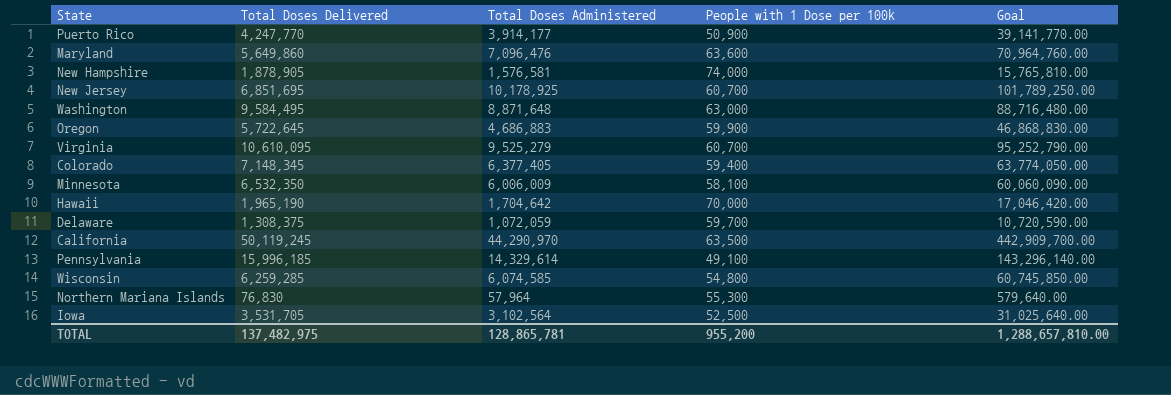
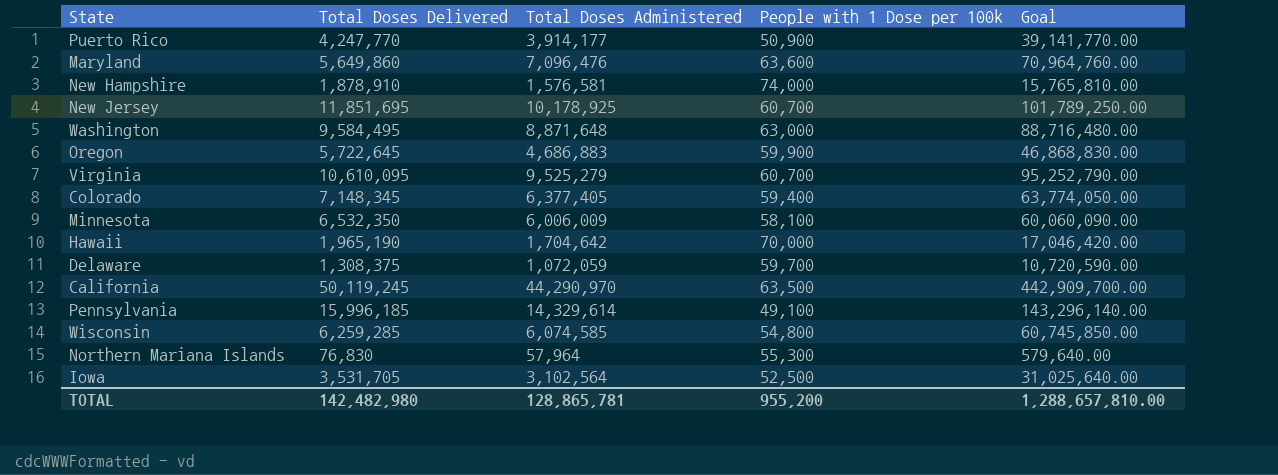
New Hampshire | Total Doses Delivered: 1,878,905 -> 1,878,910
New Jersey | Total Doses Delivered: 6,851,695 -> 11,851,695
TOTAL | Total Doses Delivered: 137,482,975 -> 142,482,980

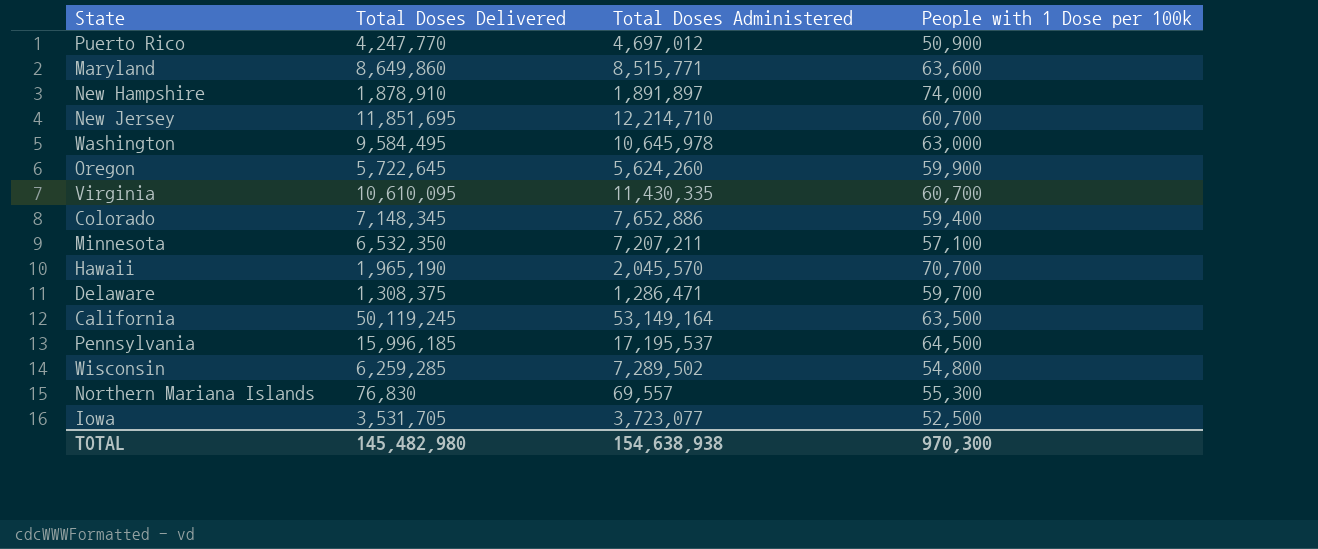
column Goal | formula: [Total Doses Administered] * 10 -> none
Puerto Rico | Total Doses Administered: 3,914,177 -> 4,697,012
Maryland | Total Doses Delivered: 5,649,860 -> 8,649,860
Maryland | Total Doses Administered: 7,096,476 -> 8,515,771
New Hampshire | Total Doses Administered: 1,576,581 -> 1,891,897
New Jersey | Total Doses Administered: 10,178,925 -> 12,214,710
Washington | Total Doses Administered: 8,871,648 -> 10,645,978
Oregon | Total Doses Administered: 4,686,883 -> 5,624,260
Virginia | Total Doses Administered: 9,525,279 -> 11,430,335
Colorado | Total Doses Administered: 6,377,405 -> 7,652,886
Minnesota | Total Doses Administered: 6,006,009 -> 7,207,211
Minnesota | People with 1 Dose per 100k: 58,100 -> 57,100
Hawaii | Total Doses Administered: 1,704,642 -> 2,045,570
Hawaii | People with 1 Dose per 100k: 70,000 -> 70,700
Delaware | Total Doses Administered: 1,072,059 -> 1,286,471
California | Total Doses Administered: 44,290,970 -> 53,149,164
Pennsylvania | Total Doses Administered: 14,329,614 -> 17,195,537
Pennsylvania | People with 1 Dose per 100k: 49,100 -> 64,500
Wisconsin | Total Doses Administered: 6,074,585 -> 7,289,502
Northern Mariana Islands | Total Doses Administered: 57,964 -> 69,557
Iowa | Total Doses Administered: 3,102,564 -> 3,723,077
TOTAL | Total Doses Delivered: 142,482,980 -> 145,482,980
TOTAL | Total Doses Administered: 128,865,781 -> 154,638,938
TOTAL | People with 1 Dose per 100k: 955,200 -> 970,300

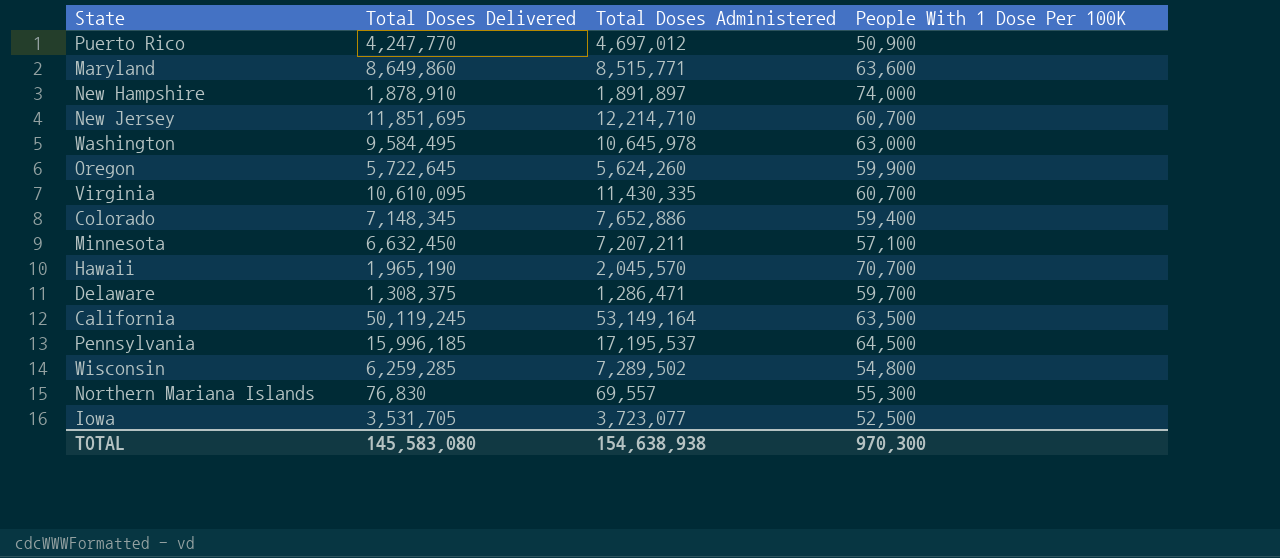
column name: People with 1 Dose per 100k -> People With 1 Dose Per 100K
Minnesota | Total Doses Delivered: 6,532,350 -> 6,632,450
TOTAL | Total Doses Delivered: 145,482,980 -> 145,583,080

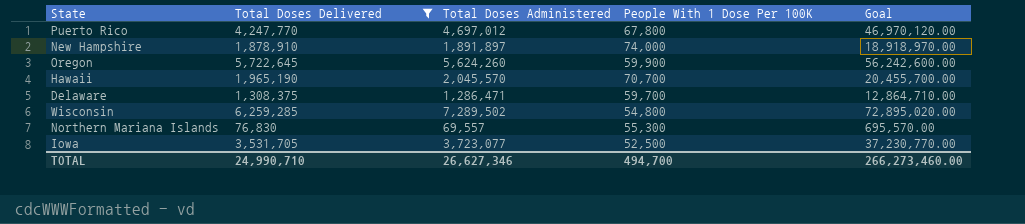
filter: none -> Total Doses Delivered <= 6,259,285
column Goal | formula: none -> [Total Doses Administered] * 10
Puerto Rico | People With 1 Dose Per 100K: 50,900 -> 67,800
TOTAL | Total Doses Delivered: 145,583,080 -> 24,990,710
TOTAL | Total Doses Administered: 154,638,938 -> 26,627,346
TOTAL | People With 1 Dose Per 100K: 970,300 -> 494,700

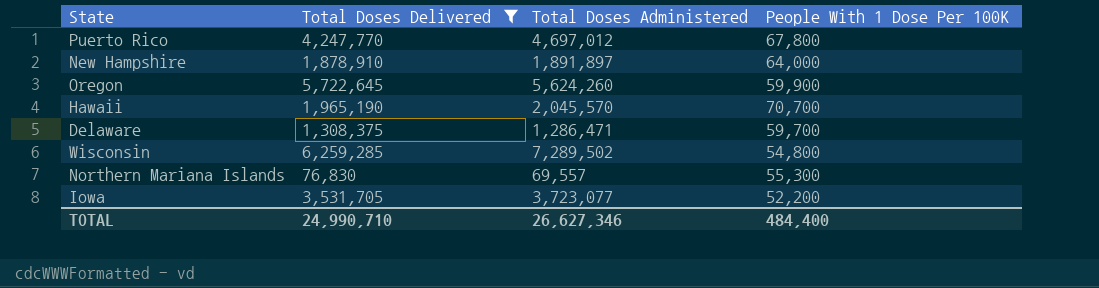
column Goal | formula: [Total Doses Administered] * 10 -> none
New Hampshire | People With 1 Dose Per 100K: 74,000 -> 64,000
Iowa | People With 1 Dose Per 100K: 52,500 -> 52,200
TOTAL | People With 1 Dose Per 100K: 494,700 -> 484,400

